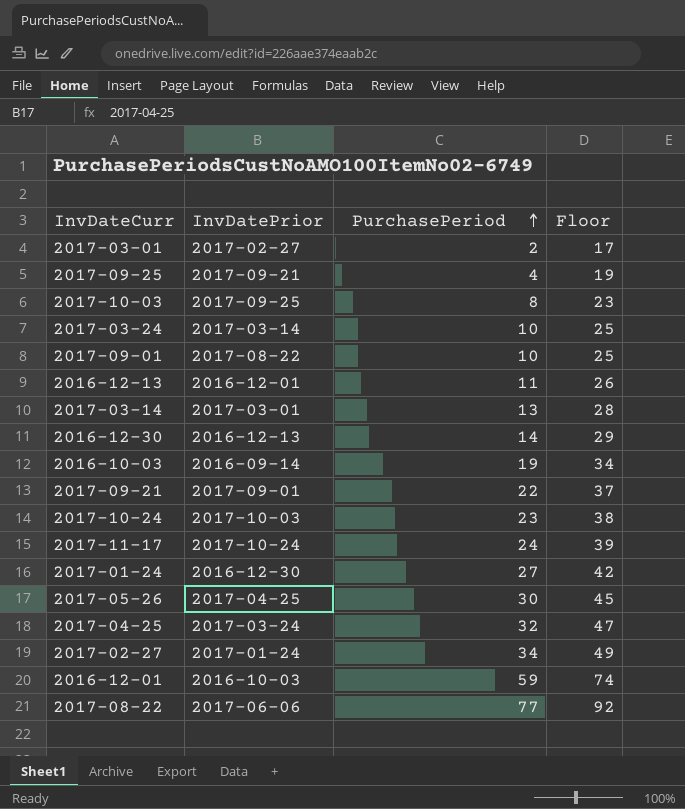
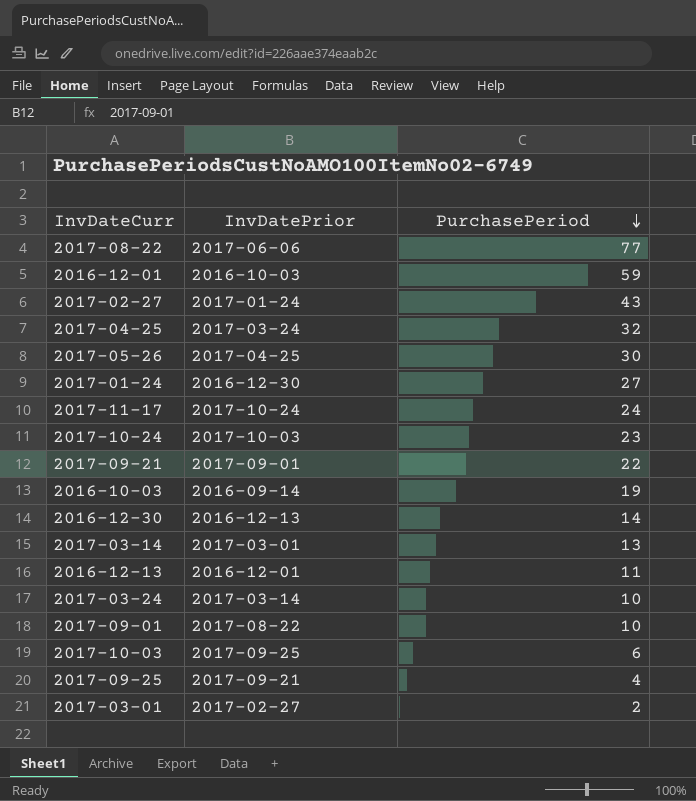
row order: PurchasePeriod ascending -> PurchasePeriod descending
column Floor | formula: [PurchasePeriod] + 15 -> none
2017-02-27 | PurchasePeriod: 34 -> 43
2017-10-03 | PurchasePeriod: 8 -> 6

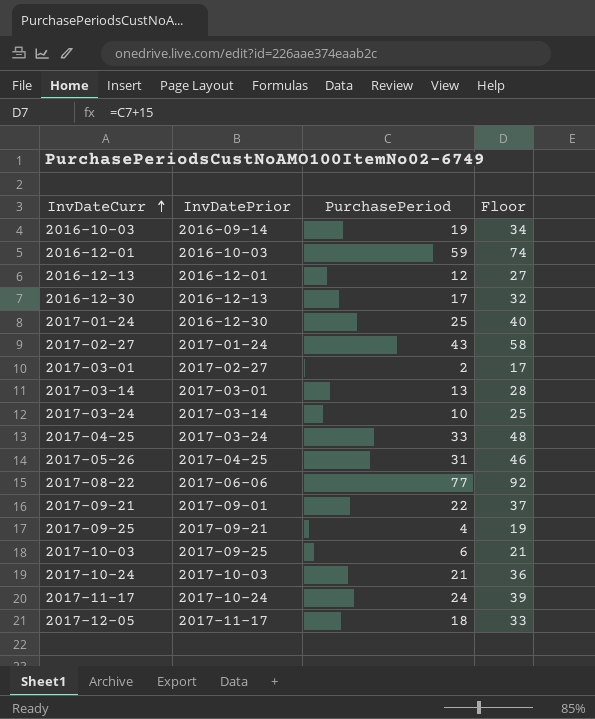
row order: PurchasePeriod descending -> InvDateCurr ascending
column Floor | formula: none -> [PurchasePeriod] + 15
row 2017-09-01: 2017-08-22 | 10 -> none
2016-12-13 | PurchasePeriod: 11 -> 12
2016-12-30 | PurchasePeriod: 14 -> 17
2017-01-24 | PurchasePeriod: 27 -> 25
2017-04-25 | PurchasePeriod: 32 -> 33
2017-05-26 | PurchasePeriod: 30 -> 31
2017-10-24 | PurchasePeriod: 23 -> 21
row 2017-12-05: none -> 2017-11-17 | 18 | 33

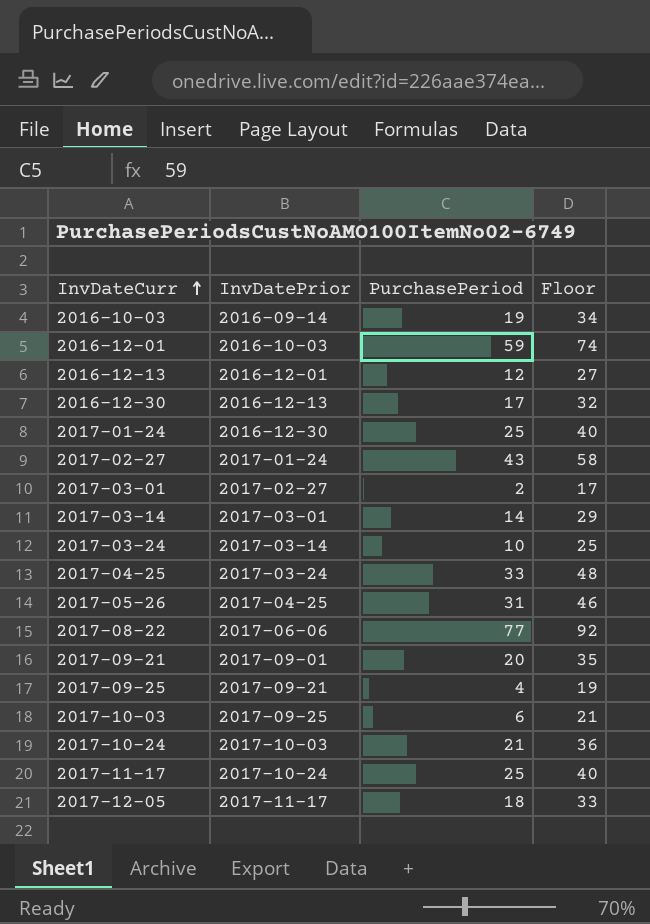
2017-03-14 | PurchasePeriod: 13 -> 14
2017-03-14 | Floor: 28 -> 29
2017-09-21 | PurchasePeriod: 22 -> 20
2017-09-21 | Floor: 37 -> 35
2017-11-17 | PurchasePeriod: 24 -> 25
2017-11-17 | Floor: 39 -> 40

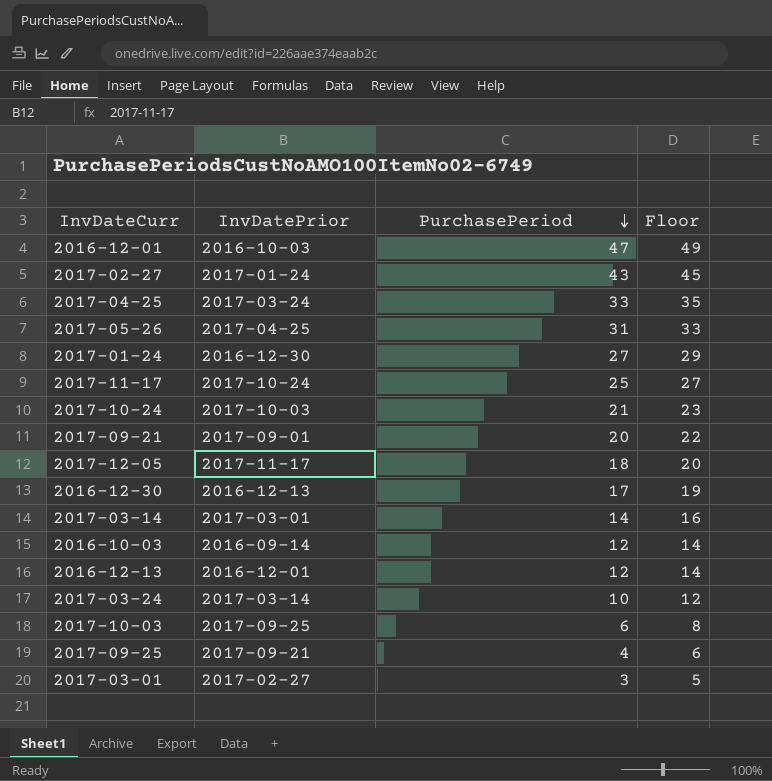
row order: InvDateCurr ascending -> PurchasePeriod descending
column Floor | formula: [PurchasePeriod] + 15 -> [PurchasePeriod] + 2
row 2017-08-22: 2017-06-06 | 77 | 92 -> none
2016-12-01 | PurchasePeriod: 59 -> 47
2017-01-24 | PurchasePeriod: 25 -> 27
2016-10-03 | PurchasePeriod: 19 -> 12
2017-03-01 | PurchasePeriod: 2 -> 3

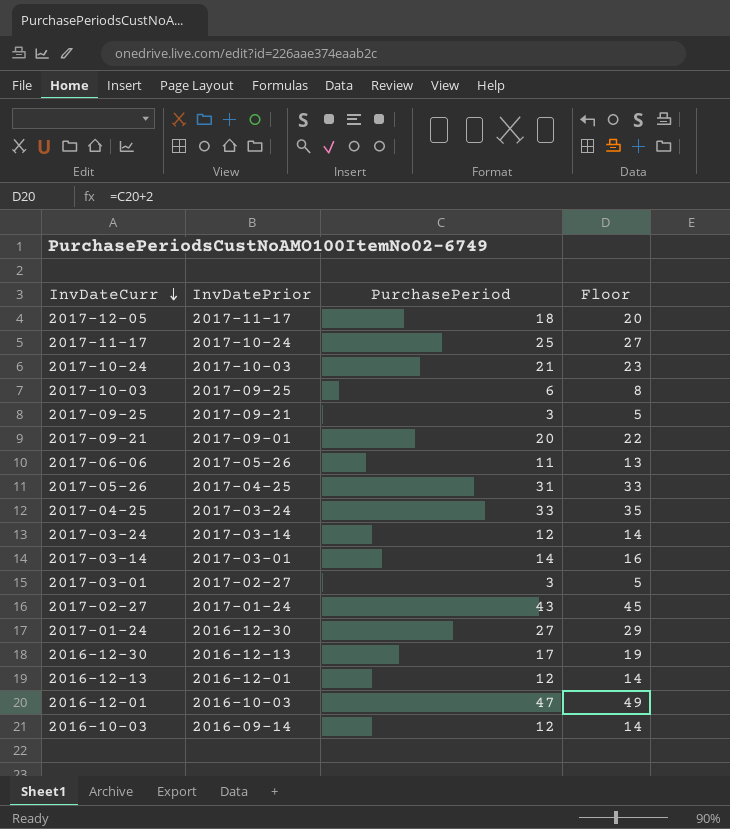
row order: PurchasePeriod descending -> InvDateCurr descending
2017-09-25 | PurchasePeriod: 4 -> 3
2017-09-25 | Floor: 6 -> 5
row 2017-06-06: none -> 2017-05-26 | 11 | 13
2017-03-24 | PurchasePeriod: 10 -> 12
2017-03-24 | Floor: 12 -> 14

